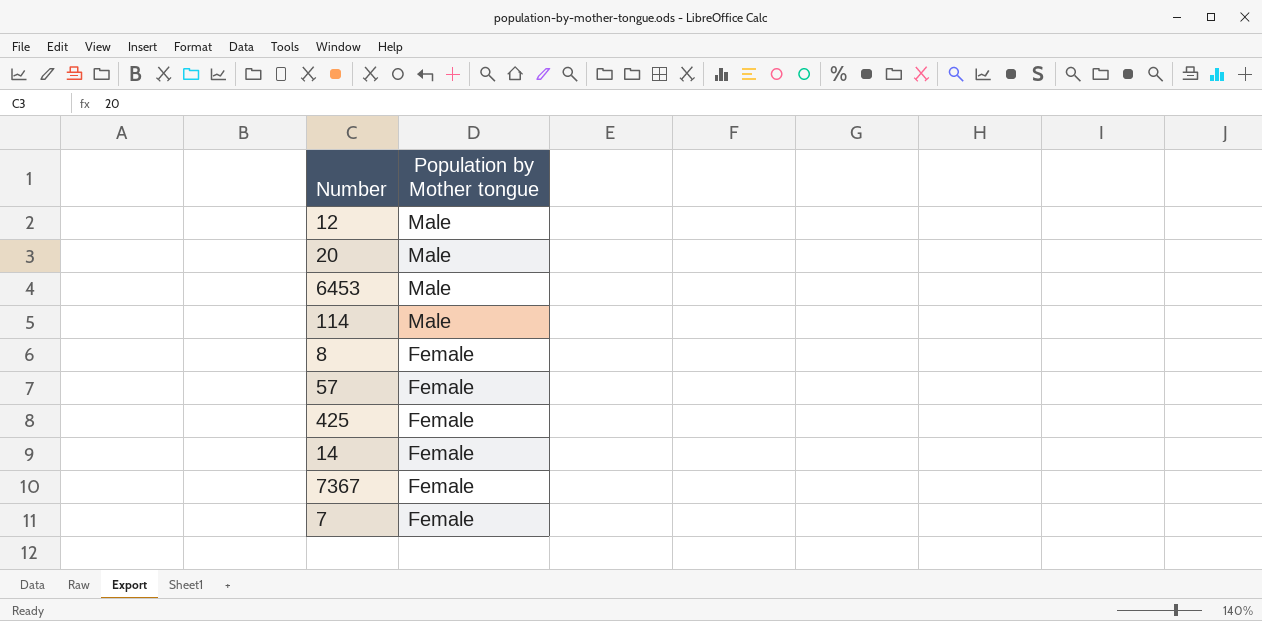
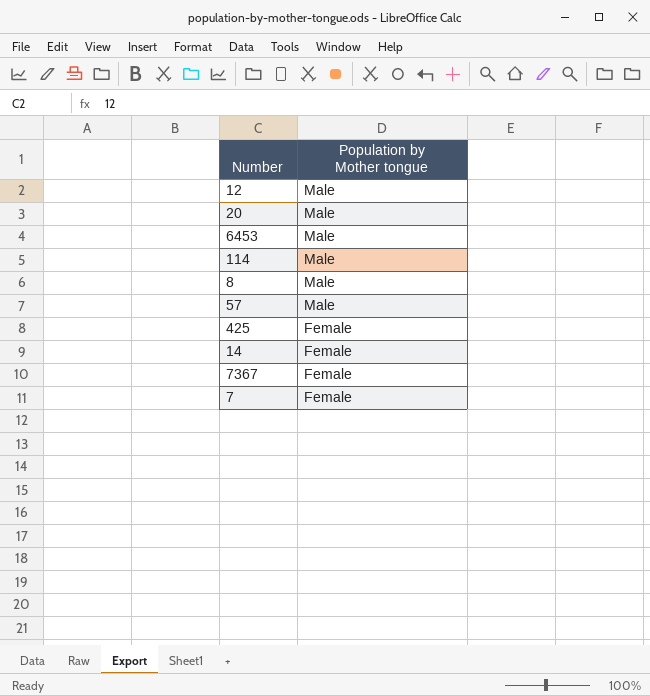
8 | Population by Mother tongue: Female -> Male
57 | Population by Mother tongue: Female -> Male

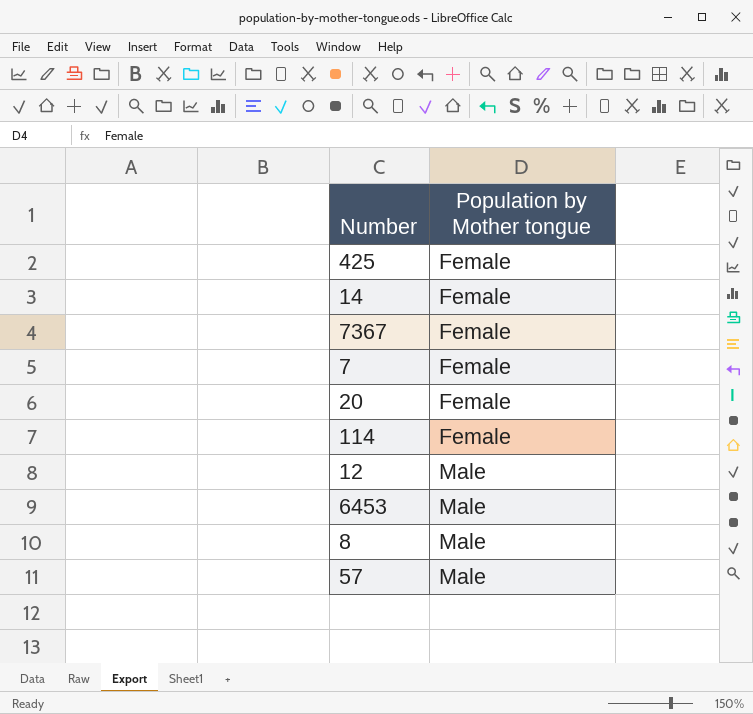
row order: Population by Mother tongue descending -> Population by Mother tongue ascending
20 | Population by Mother tongue: Male -> Female
114 | Population by Mother tongue: Male -> Female

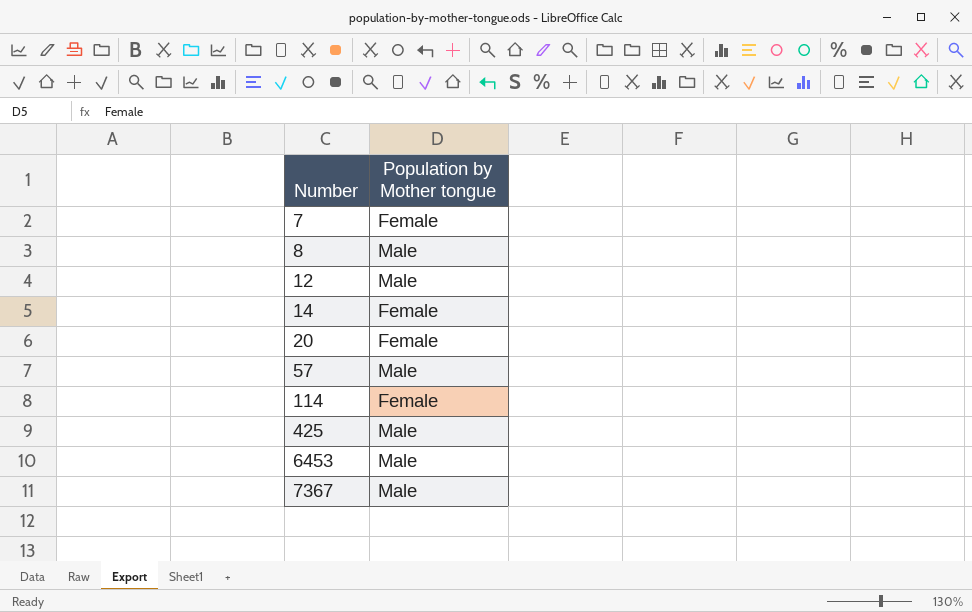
row order: Population by Mother tongue ascending -> Number ascending
425 | Population by Mother tongue: Female -> Male
7367 | Population by Mother tongue: Female -> Male

